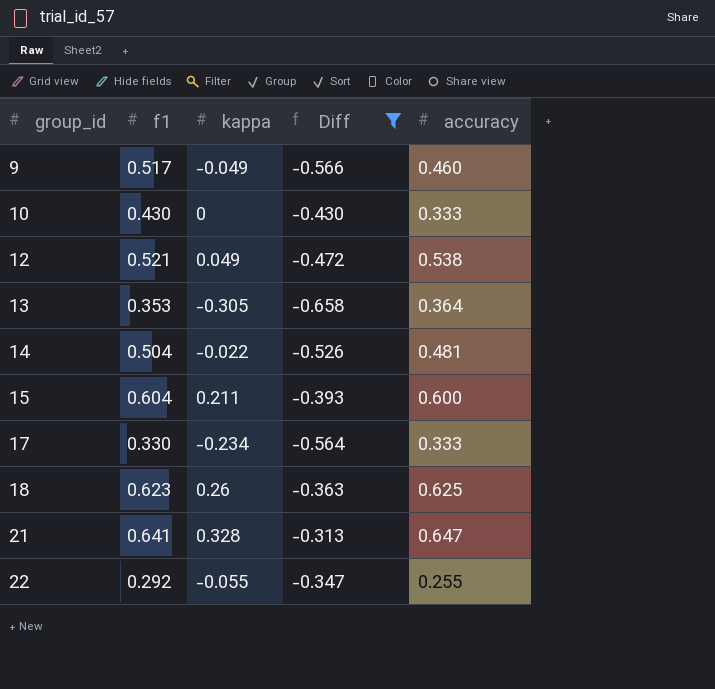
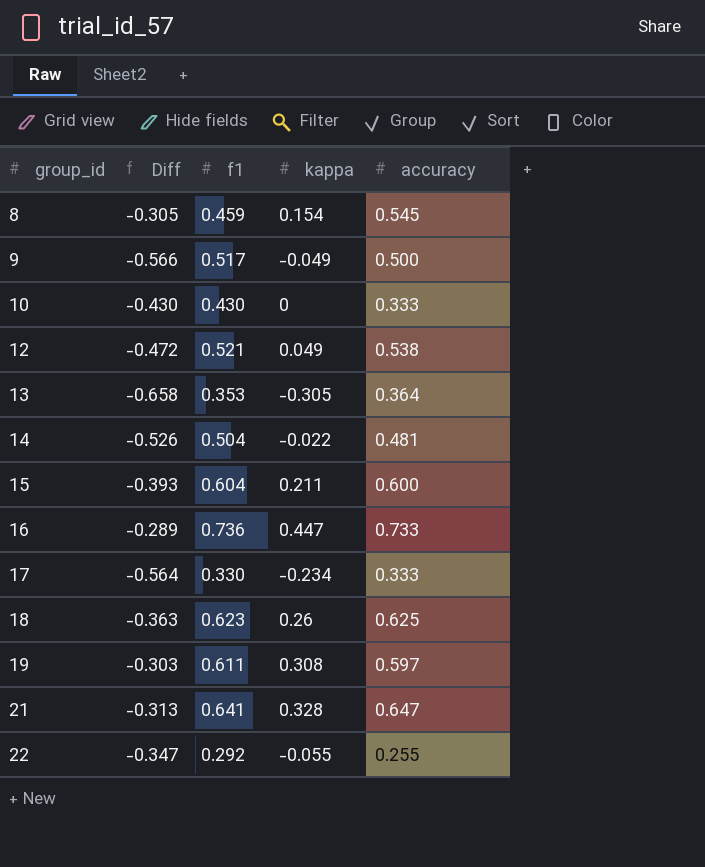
filter: Diff <= -0.313 -> none
column Diff | position: 4 -> 2
9 | accuracy: 0.460 -> 0.500

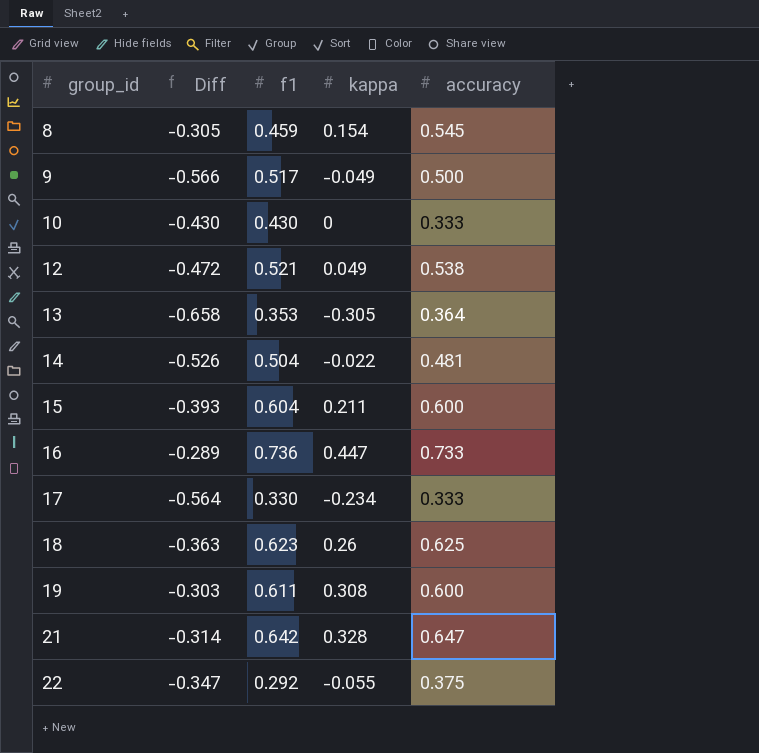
19 | accuracy: 0.597 -> 0.600
21 | Diff: -0.313 -> -0.314
21 | f1: 0.641 -> 0.642
22 | accuracy: 0.255 -> 0.375

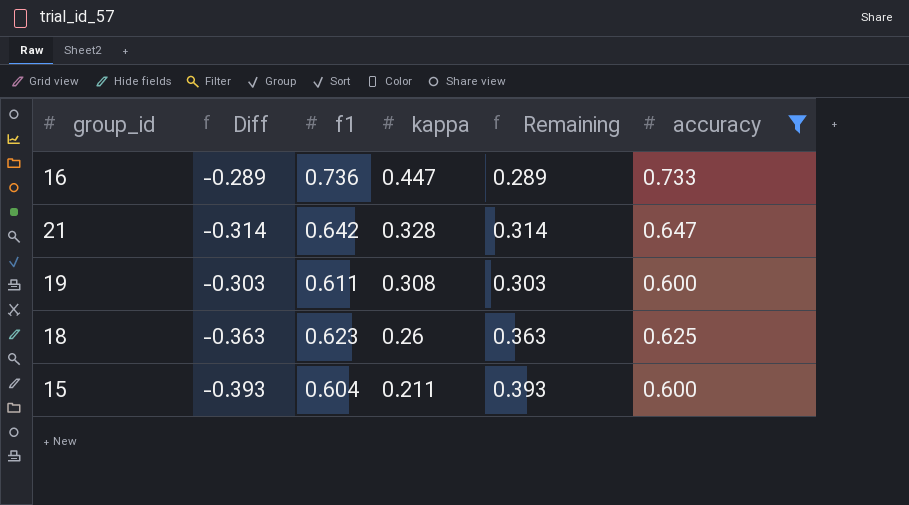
filter: none -> accuracy >= 0.600
row order: group_id ascending -> kappa descending
column Remaining | formula: none -> [f1] - [kappa]

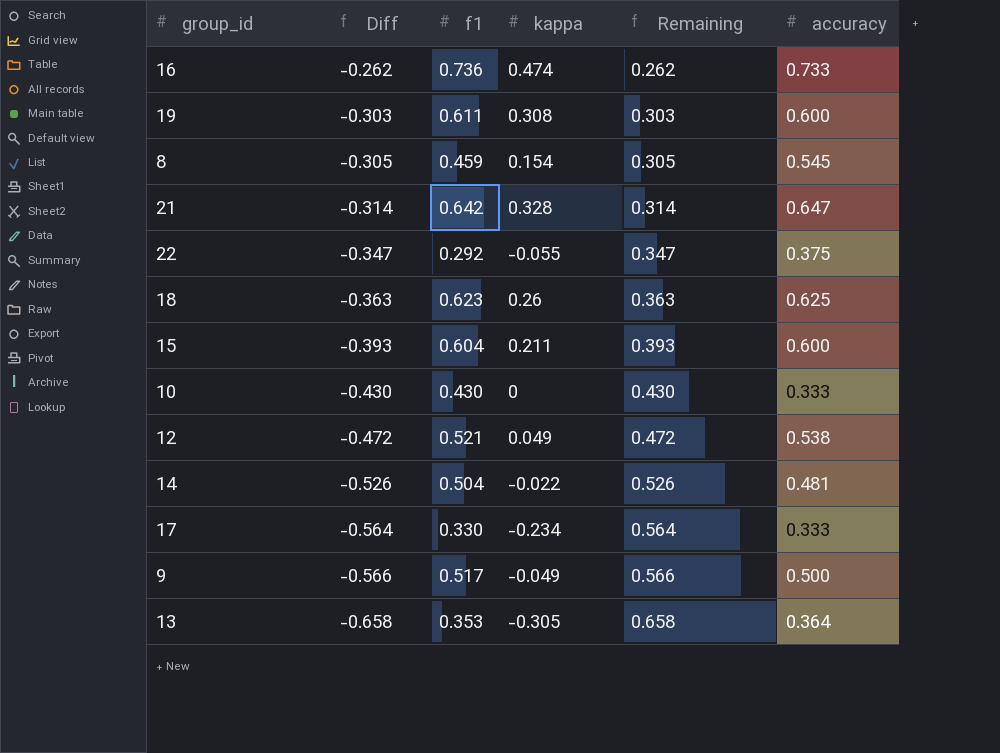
filter: accuracy >= 0.600 -> none
row order: kappa descending -> Diff descending
16 | Diff: -0.289 -> -0.262
16 | kappa: 0.447 -> 0.474
16 | Remaining: 0.289 -> 0.262

